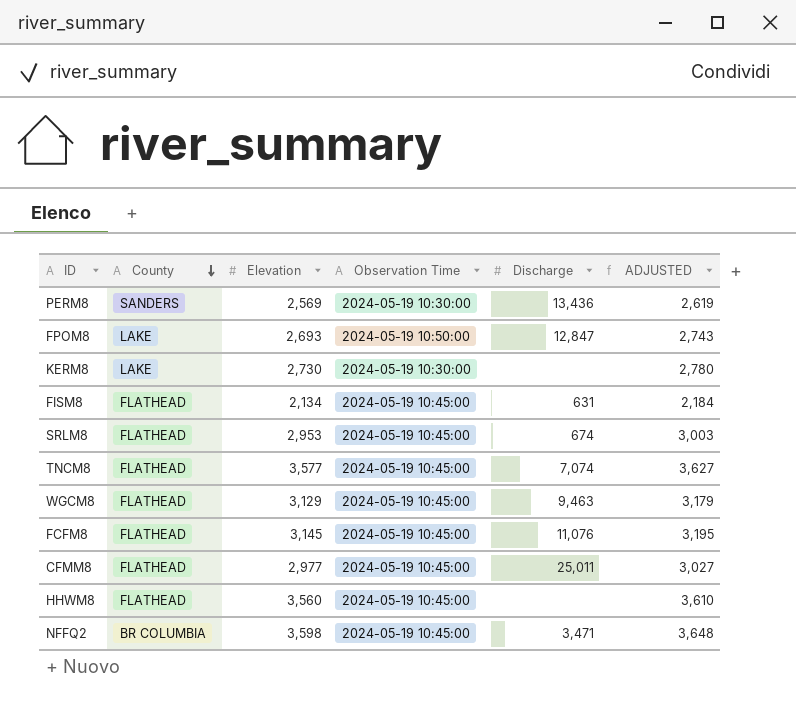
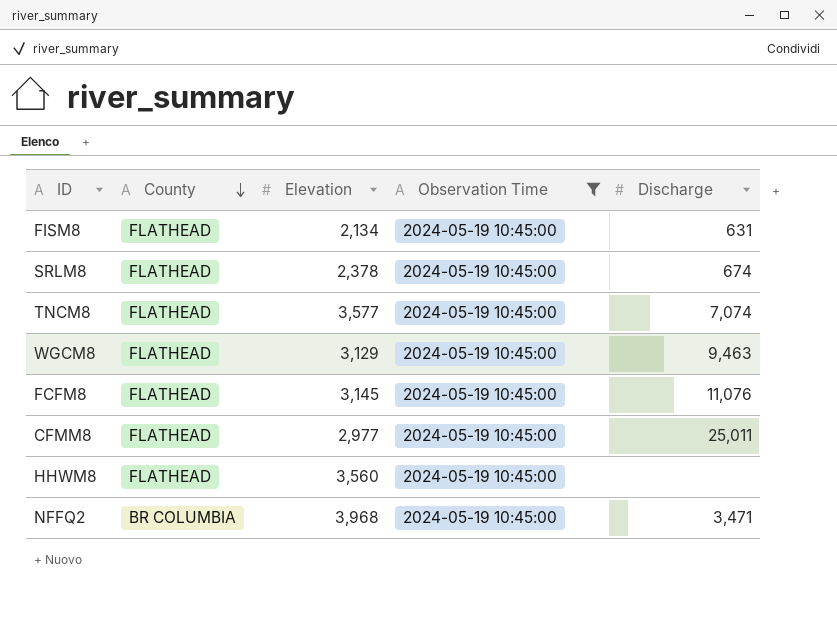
filter: none -> Observation Time = 2024-05-19 10:45:00
column ADJUSTED | formula: [Elevation] + 50 -> none
SRLM8 | Elevation: 2,953 -> 2,378
NFFQ2 | Elevation: 3,598 -> 3,968

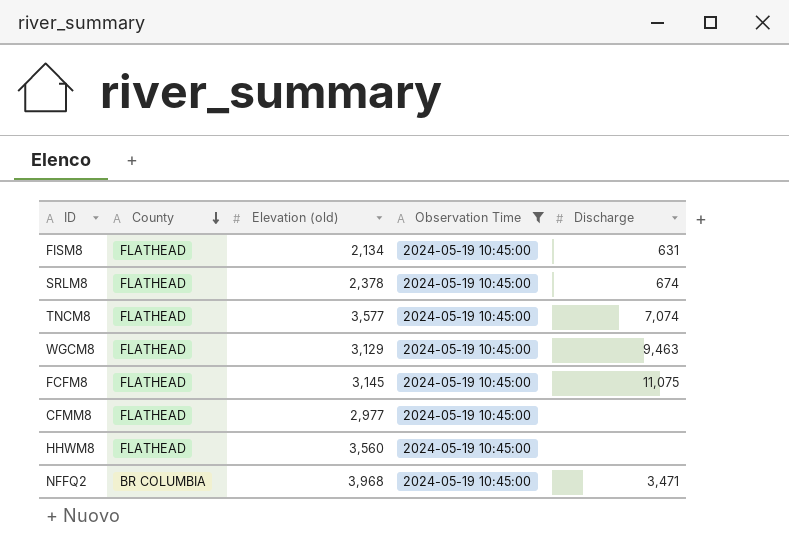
column name: Elevation -> Elevation (old)
FCFM8 | Discharge: 11,076 -> 11,075
CFMM8 | Discharge: 25,011 -> none

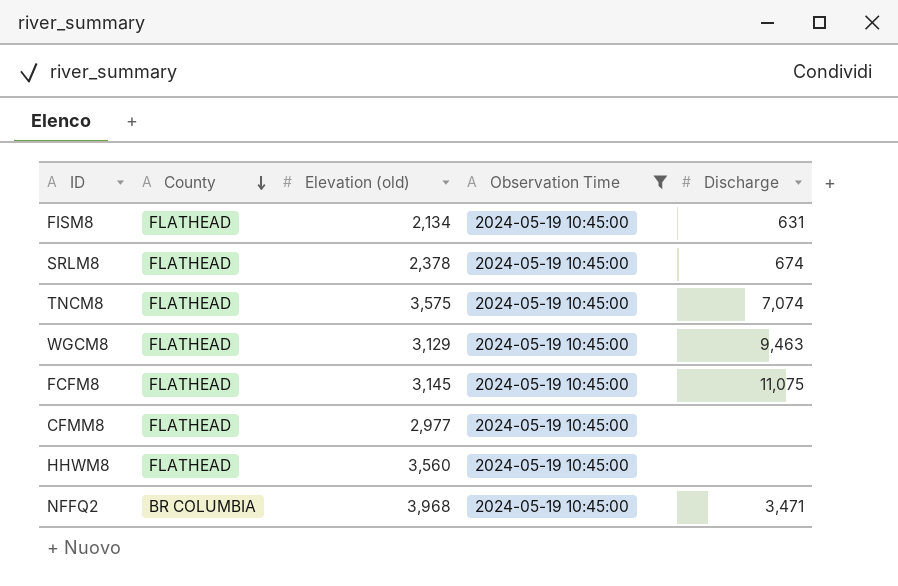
TNCM8 | Elevation (old): 3,577 -> 3,575

